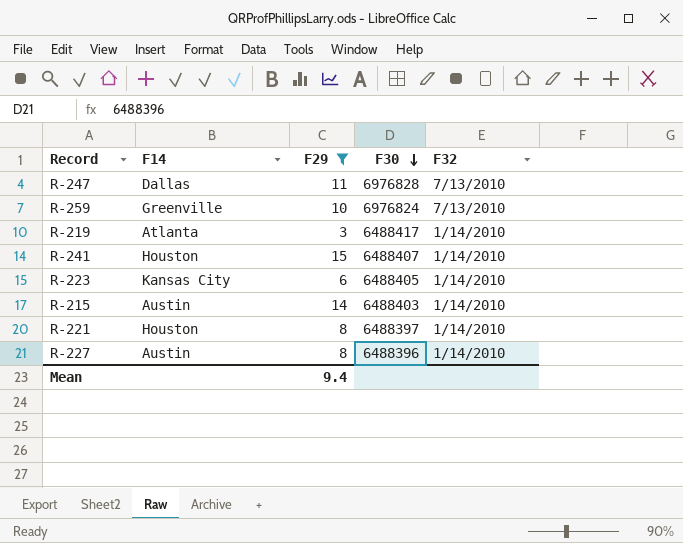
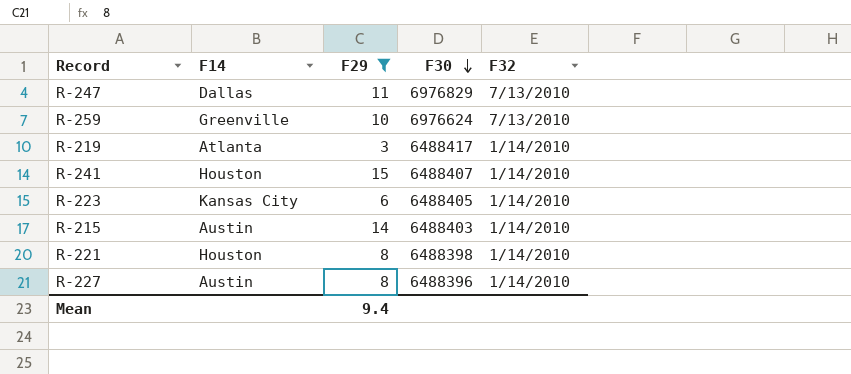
R-247 | F30: 6976828 -> 6976829
R-259 | F30: 6976824 -> 6976624
R-221 | F30: 6488397 -> 6488398

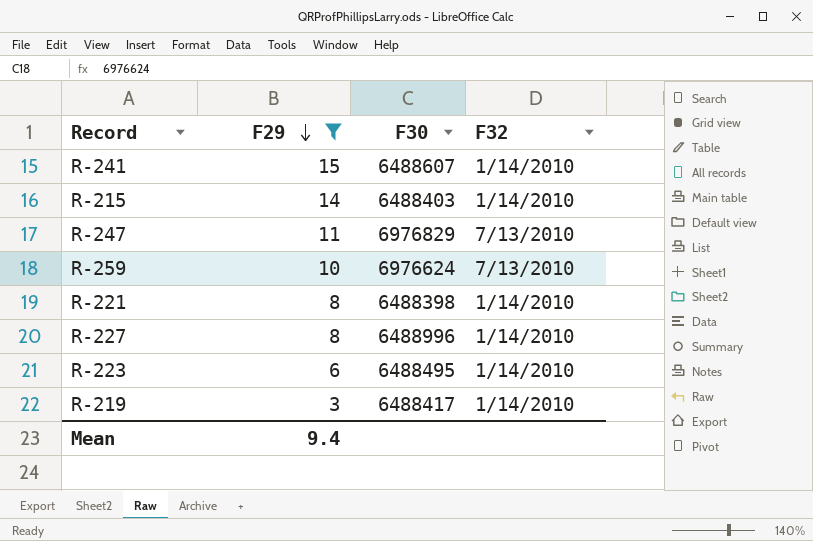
row order: F30 descending -> F29 descending
column F14 | position: 2 -> none
R-241 | F30: 6488407 -> 6488607
R-227 | F30: 6488396 -> 6488996
R-223 | F30: 6488405 -> 6488495

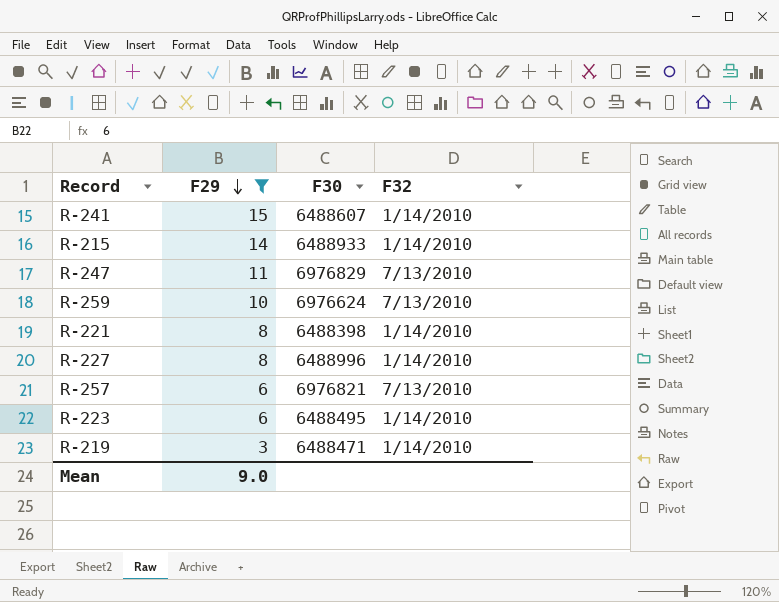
R-215 | F30: 6488403 -> 6488933
row R-257: none -> 6 | 6976821 | 7/13/2010
R-219 | F30: 6488417 -> 6488471
Mean | F29: 9.4 -> 9.0

